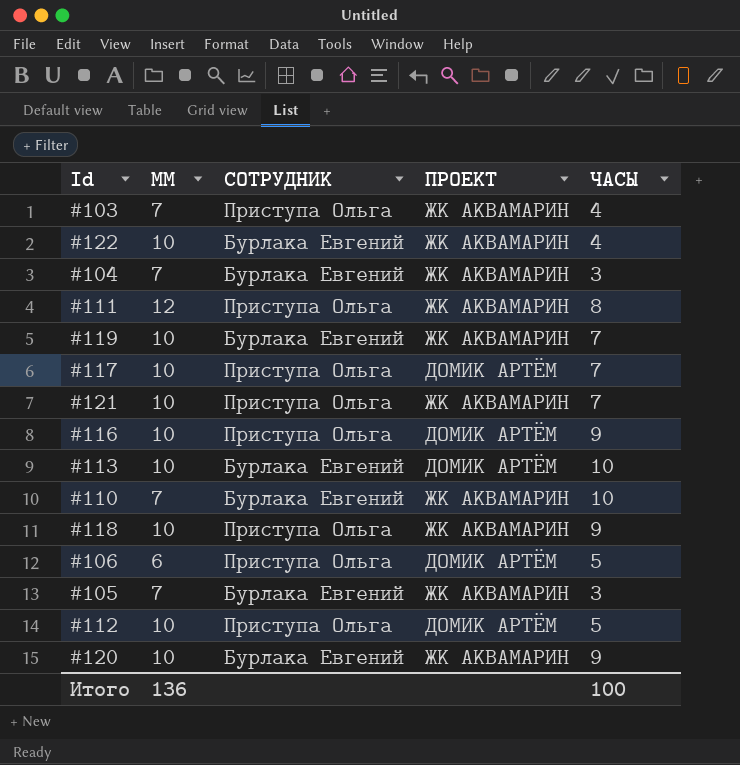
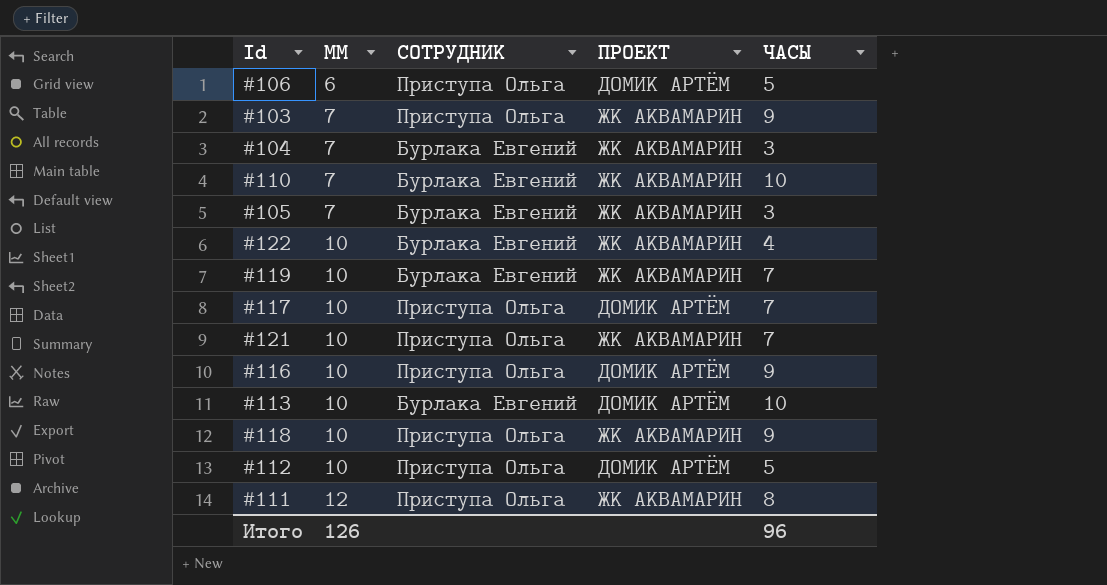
row order: none -> ММ ascending
row #120: 10 | Бурлака Евгений | ЖК АКВАМАРИН | 9 -> none
#103 | ЧАСЫ: 4 -> 9
Итого | ММ: 136 -> 126
Итого | ЧАСЫ: 100 -> 96

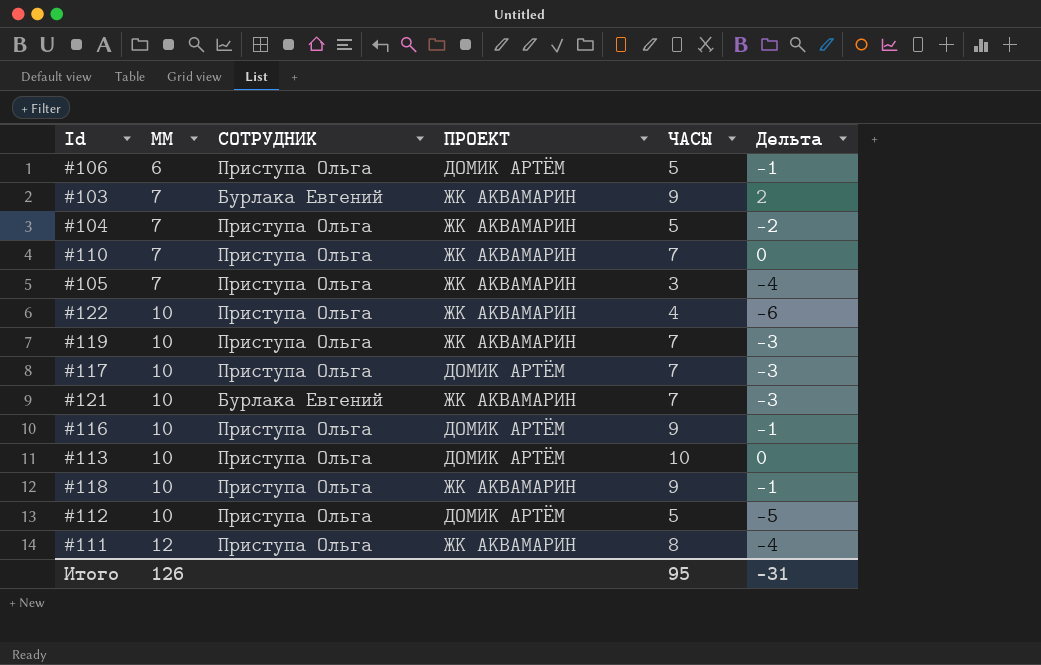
column Дельта | formula: none -> [ЧАСЫ] - [ММ]
#103 | СОТРУДНИК: Приступа Ольга -> Бурлака Евгений
#104 | СОТРУДНИК: Бурлака Евгений -> Приступа Ольга
#104 | ЧАСЫ: 3 -> 5
#110 | СОТРУДНИК: Бурлака Евгений -> Приступа Ольга
#110 | ЧАСЫ: 10 -> 7
#105 | СОТРУДНИК: Бурлака Евгений -> Приступа Ольга
#122 | СОТРУДНИК: Бурлака Евгений -> Приступа Ольга
#119 | СОТРУДНИК: Бурлака Евгений -> Приступа Ольга
#121 | СОТРУДНИК: Приступа Ольга -> Бурлака Евгений
#113 | СОТРУДНИК: Бурлака Евгений -> Приступа Ольга
Итого | ЧАСЫ: 96 -> 95

